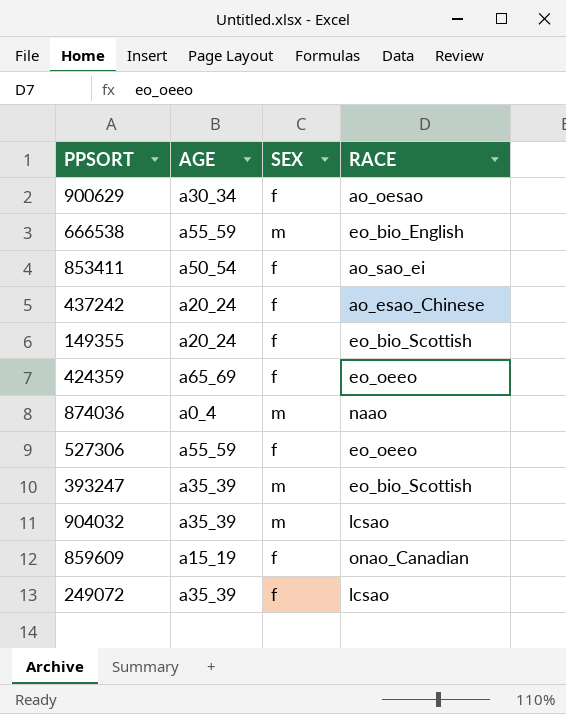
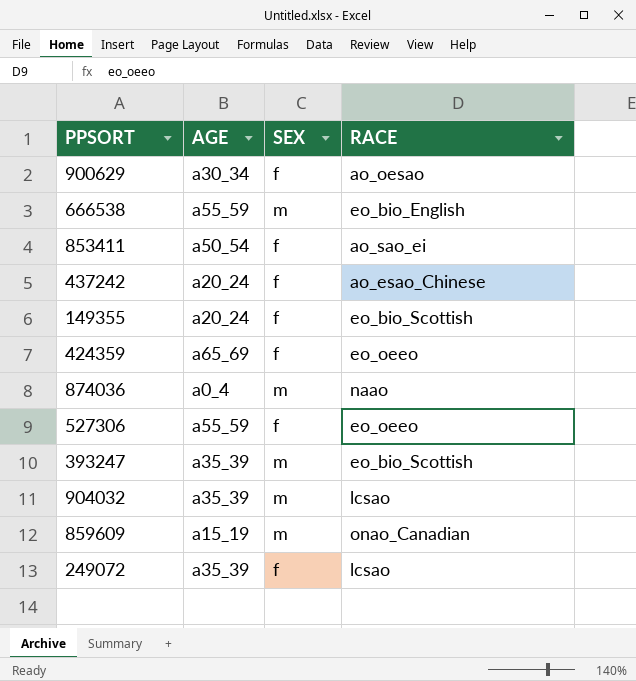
859609 | SEX: f -> m

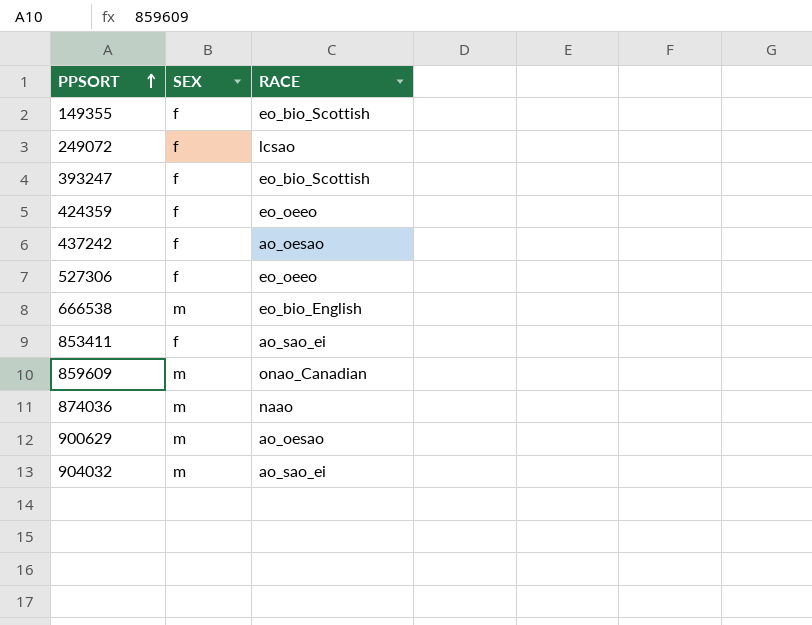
row order: none -> PPSORT ascending
column AGE | position: 2 -> none
393247 | SEX: m -> f
437242 | RACE: ao_esao_Chinese -> ao_oesao
900629 | SEX: f -> m
904032 | RACE: lcsao -> ao_sao_ei

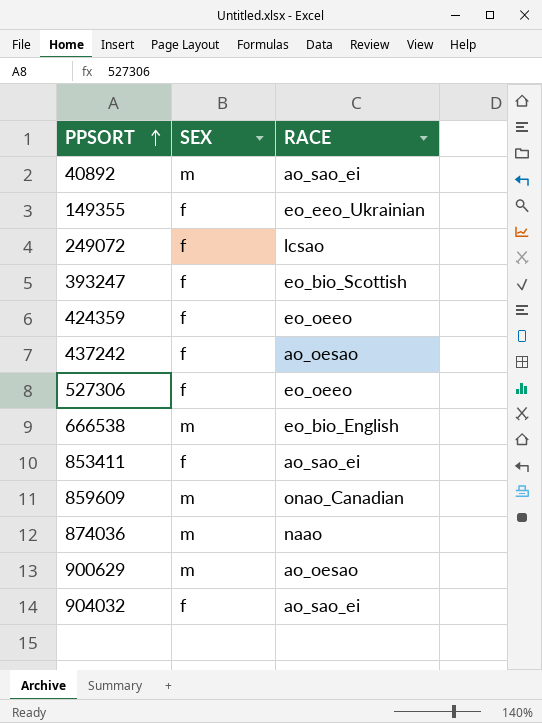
row 40892: none -> m | ao_sao_ei
149355 | RACE: eo_bio_Scottish -> eo_eeo_Ukrainian
904032 | SEX: m -> f

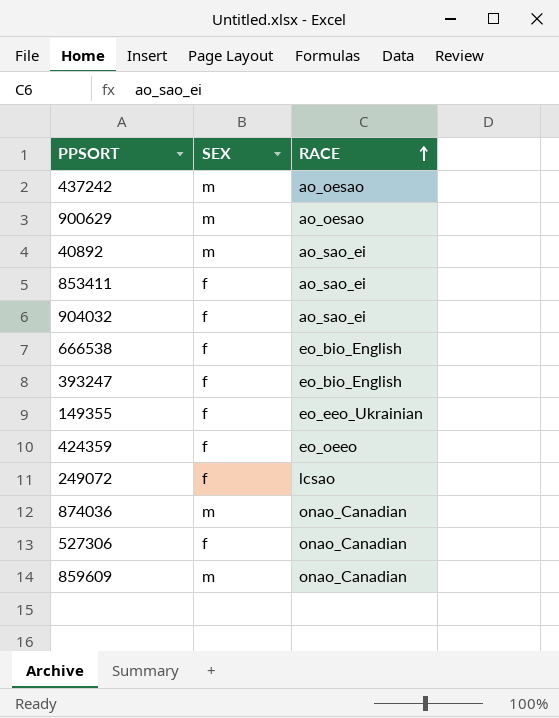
row order: PPSORT ascending -> RACE ascending
437242 | SEX: f -> m
666538 | SEX: m -> f
393247 | RACE: eo_bio_Scottish -> eo_bio_English
874036 | RACE: naao -> onao_Canadian
527306 | RACE: eo_oeeo -> onao_Canadian

